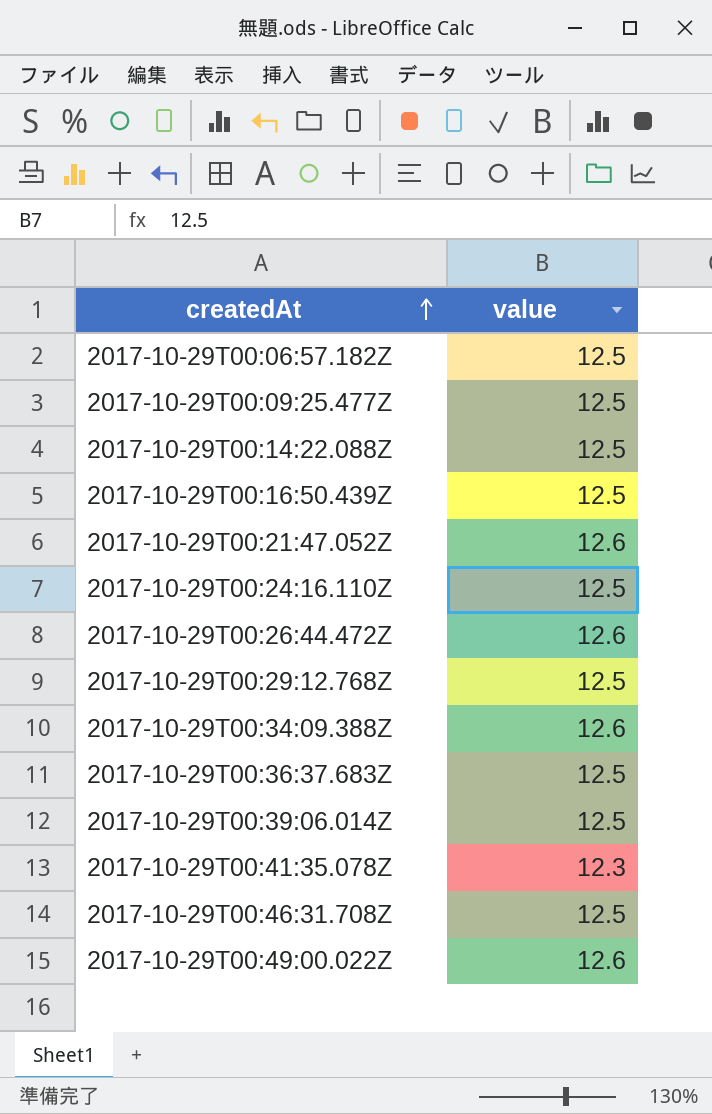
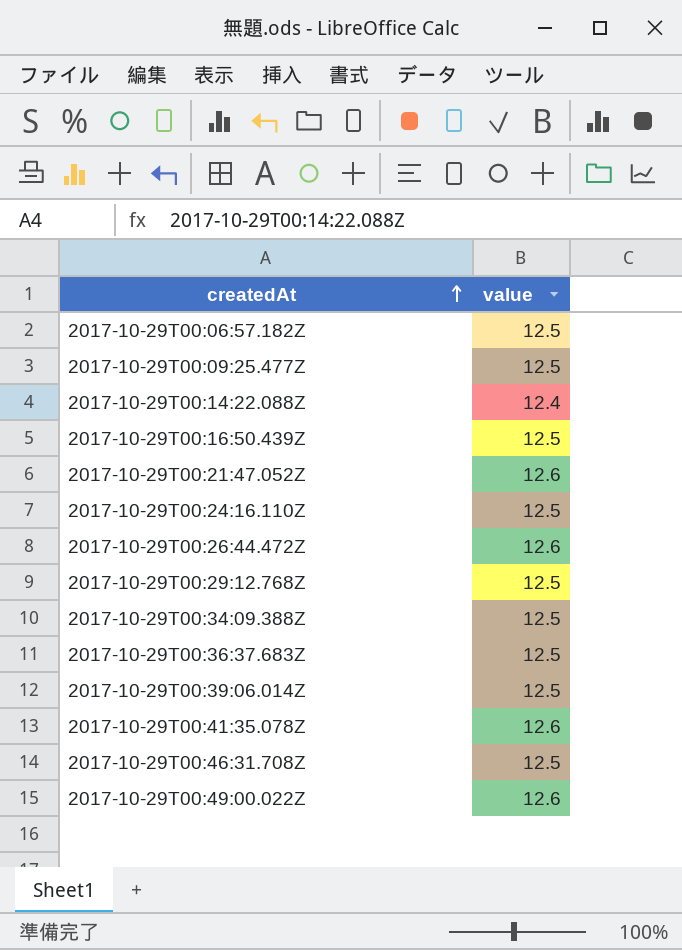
2017-10-29T00:14:22.088Z | value: 12.5 -> 12.4
2017-10-29T00:34:09.388Z | value: 12.6 -> 12.5
2017-10-29T00:41:35.078Z | value: 12.3 -> 12.6

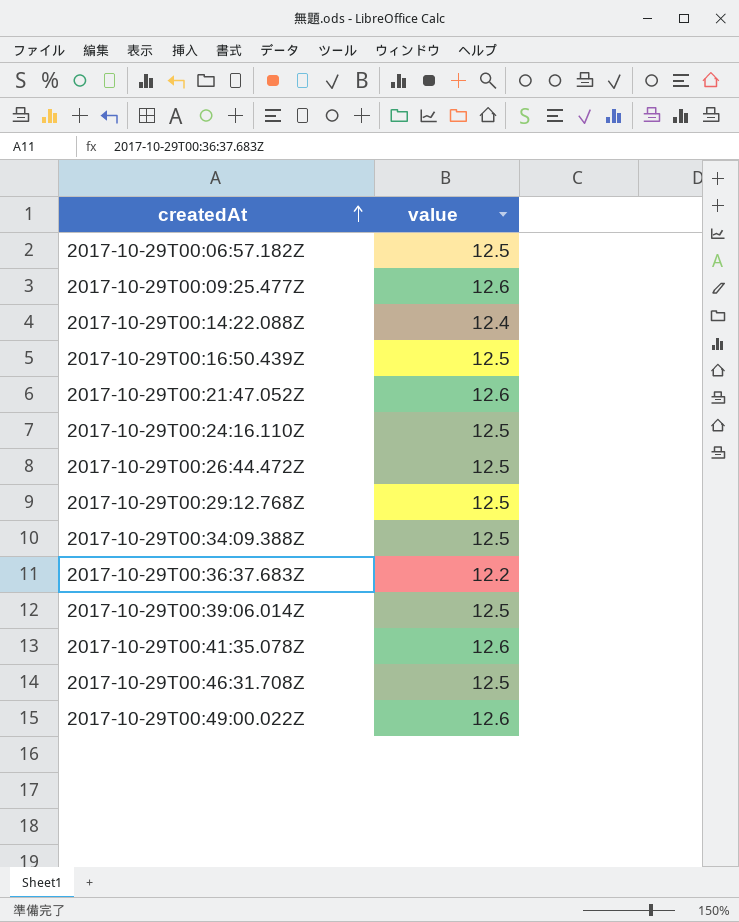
2017-10-29T00:09:25.477Z | value: 12.5 -> 12.6
2017-10-29T00:26:44.472Z | value: 12.6 -> 12.5
2017-10-29T00:36:37.683Z | value: 12.5 -> 12.2

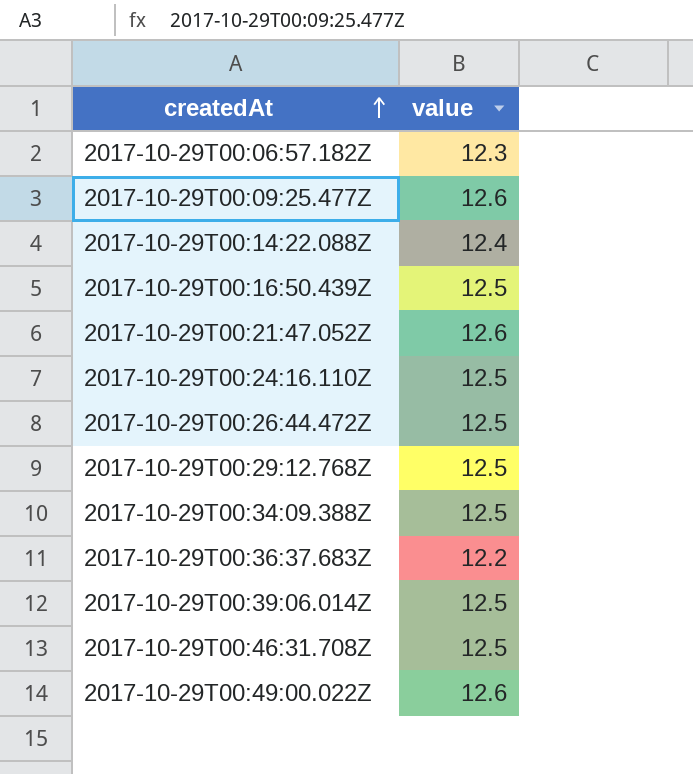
row 2017-10-29T00:41:35.078Z: 12.6 -> none
2017-10-29T00:06:57.182Z | value: 12.5 -> 12.3

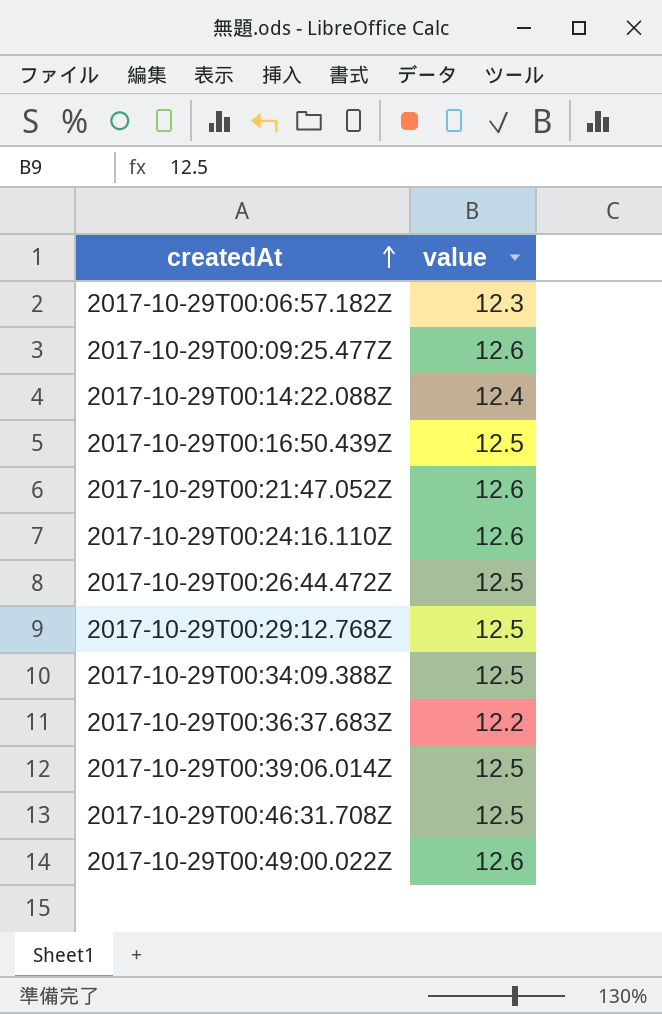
2017-10-29T00:24:16.110Z | value: 12.5 -> 12.6

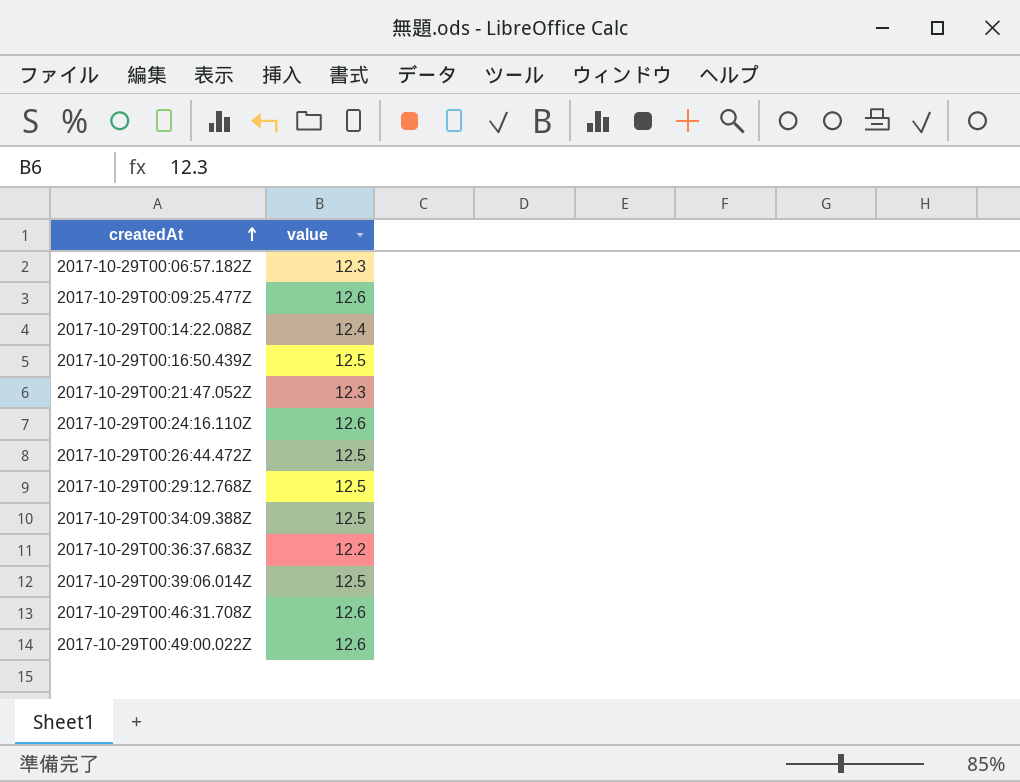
2017-10-29T00:21:47.052Z | value: 12.6 -> 12.3
2017-10-29T00:46:31.708Z | value: 12.5 -> 12.6

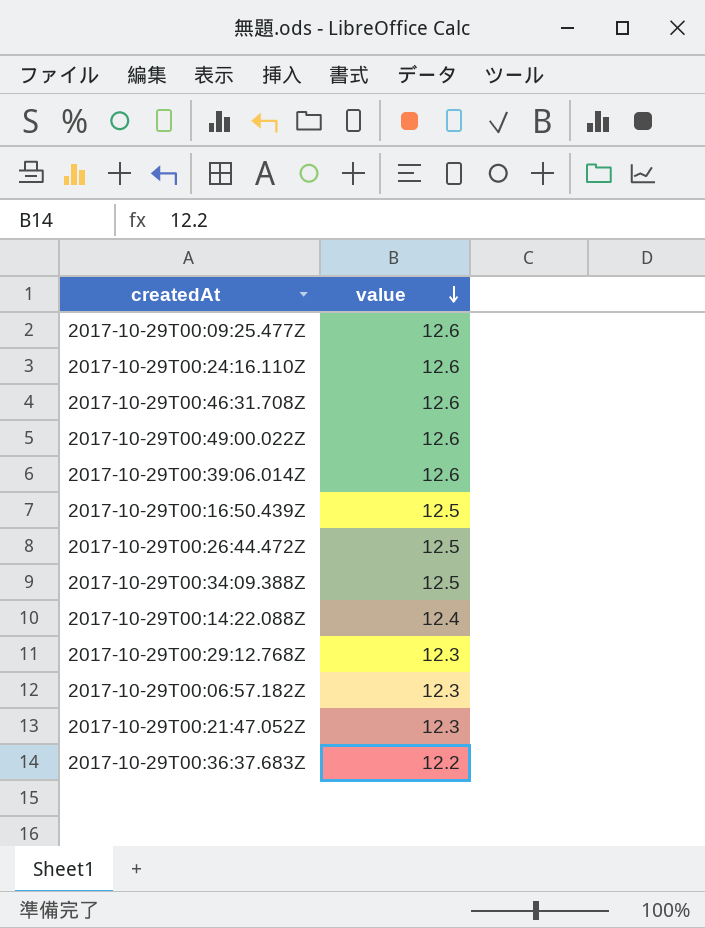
row order: createdAt ascending -> value descending
2017-10-29T00:39:06.014Z | value: 12.5 -> 12.6
2017-10-29T00:29:12.768Z | value: 12.5 -> 12.3

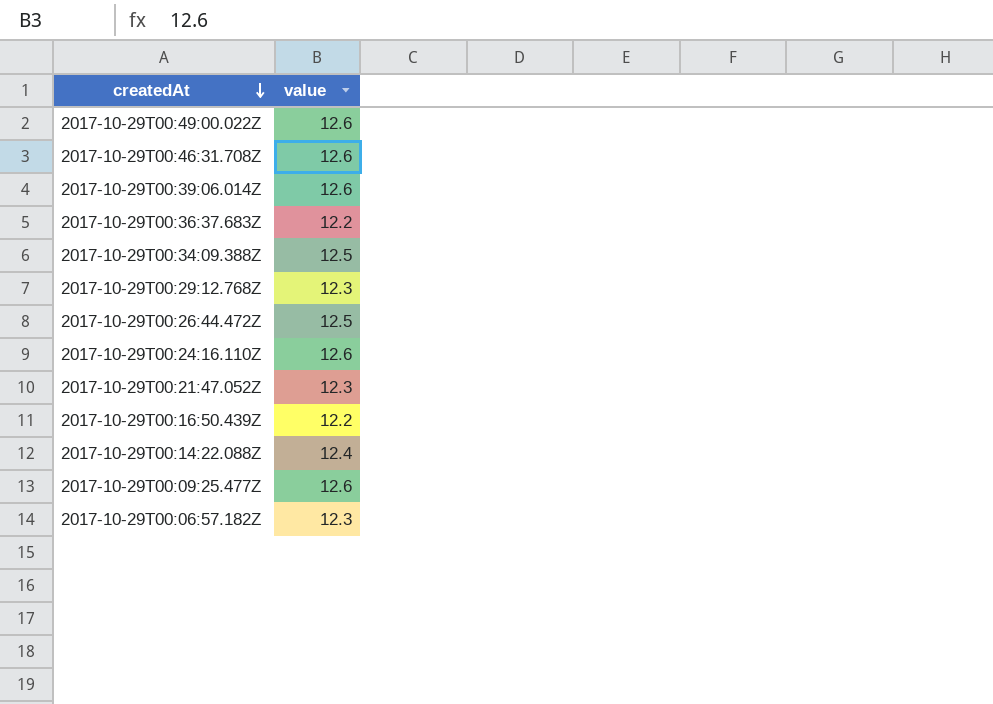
row order: value descending -> createdAt descending
2017-10-29T00:16:50.439Z | value: 12.5 -> 12.2

